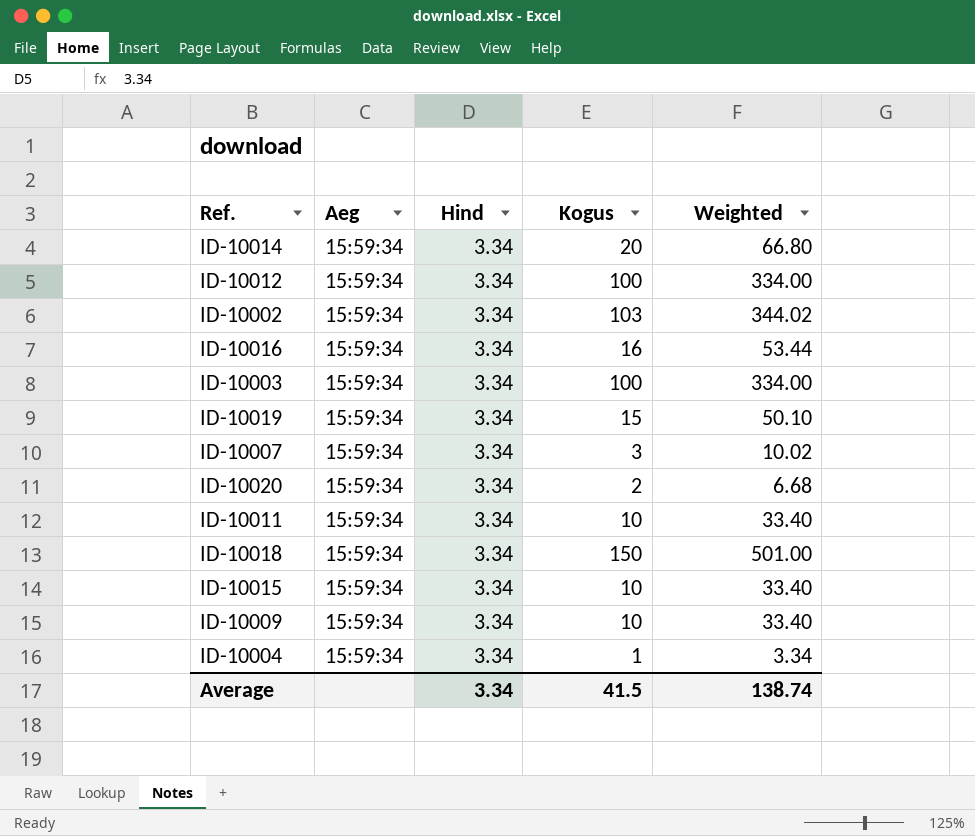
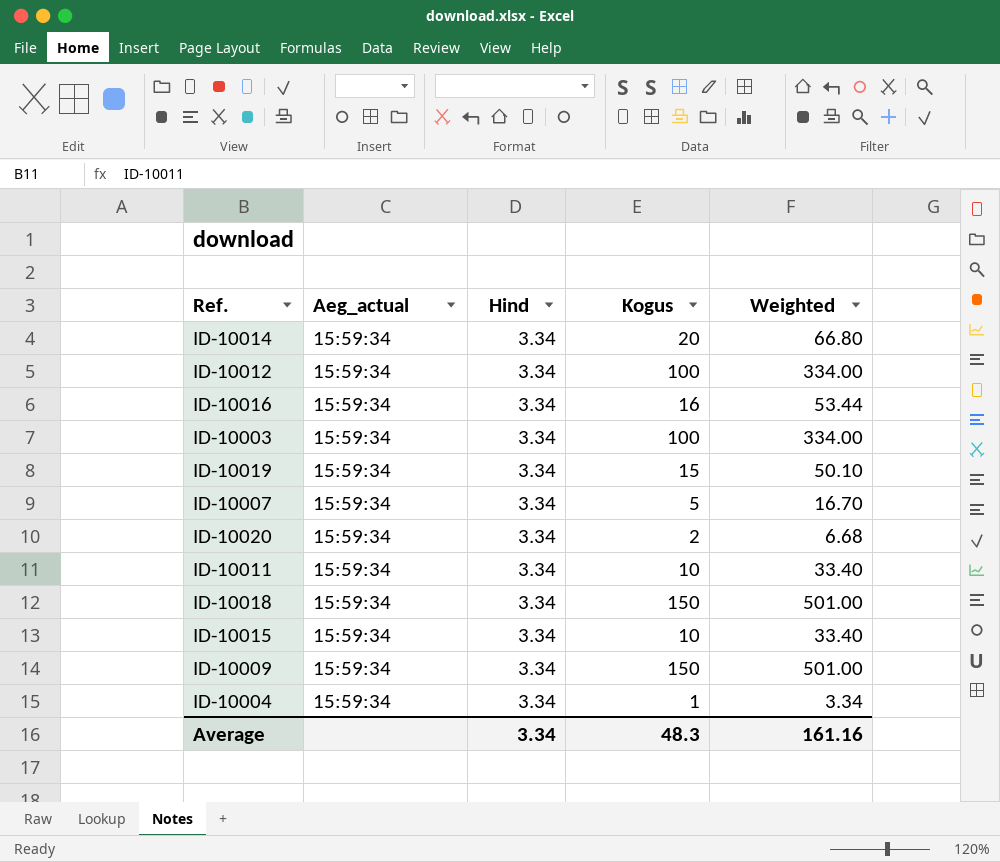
column name: Aeg -> Aeg_actual
row ID-10002: 15:59:34 | 3.34 | 103 | 344.02 -> none
ID-10007 | Kogus: 3 -> 5
ID-10007 | Weighted: 10.02 -> 16.70
ID-10009 | Kogus: 10 -> 150
ID-10009 | Weighted: 33.40 -> 501.00
Average | Kogus: 41.5 -> 48.3
Average | Weighted: 138.74 -> 161.16

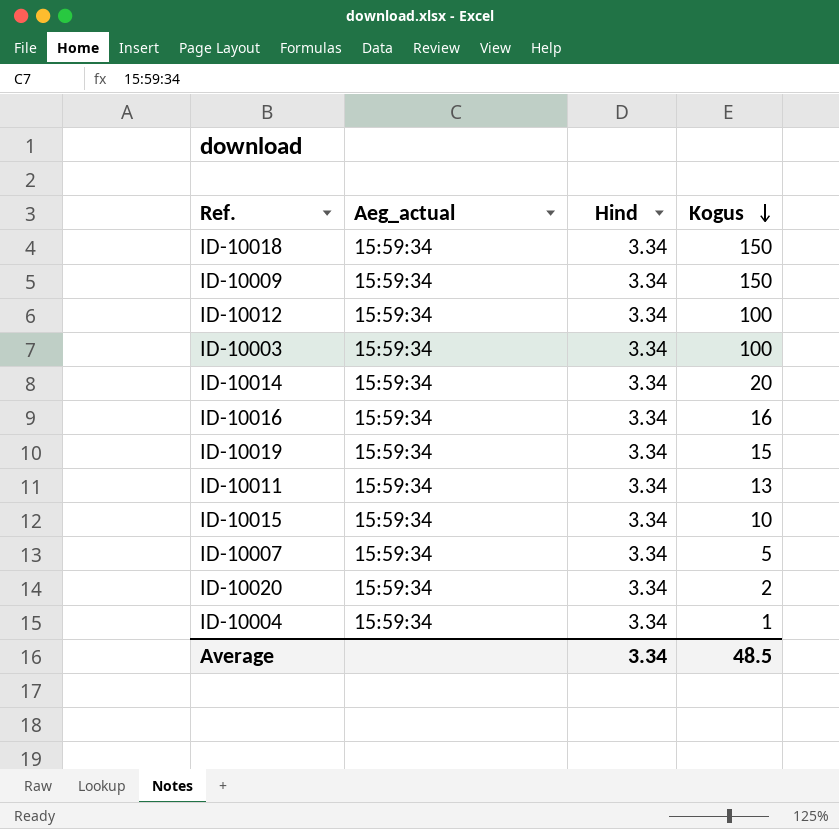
row order: none -> Kogus descending
column Weighted | formula: [Hind] * [Kogus] -> none
ID-10011 | Kogus: 10 -> 13
Average | Kogus: 48.3 -> 48.5

